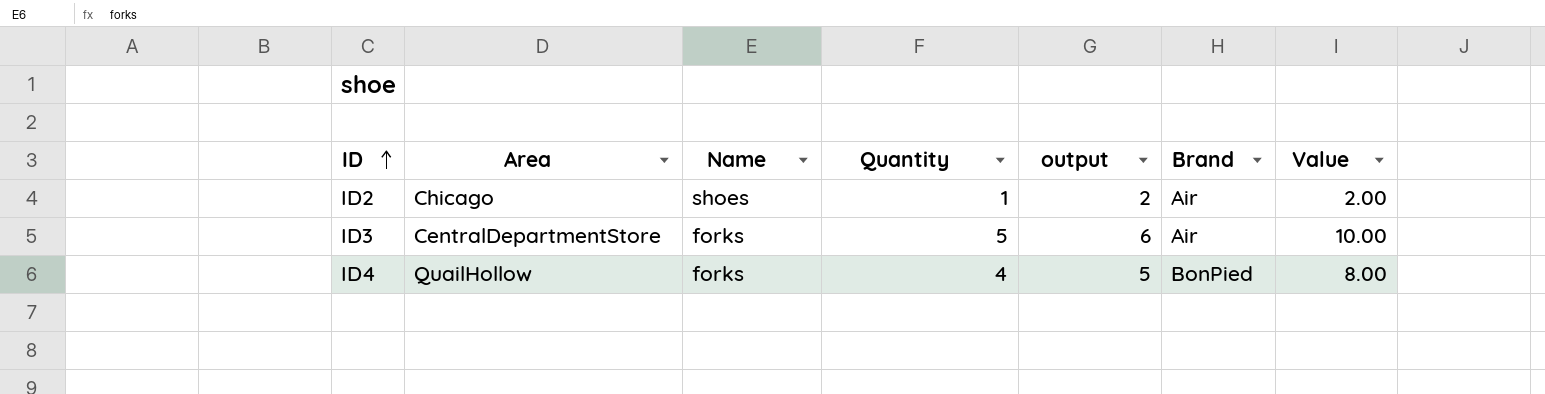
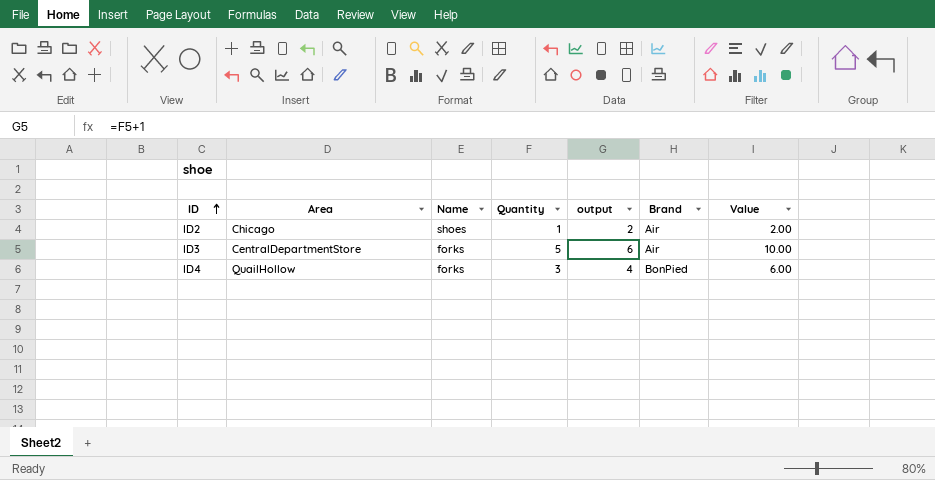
ID4 | Quantity: 4 -> 3
ID4 | output: 5 -> 4
ID4 | Value: 8.00 -> 6.00

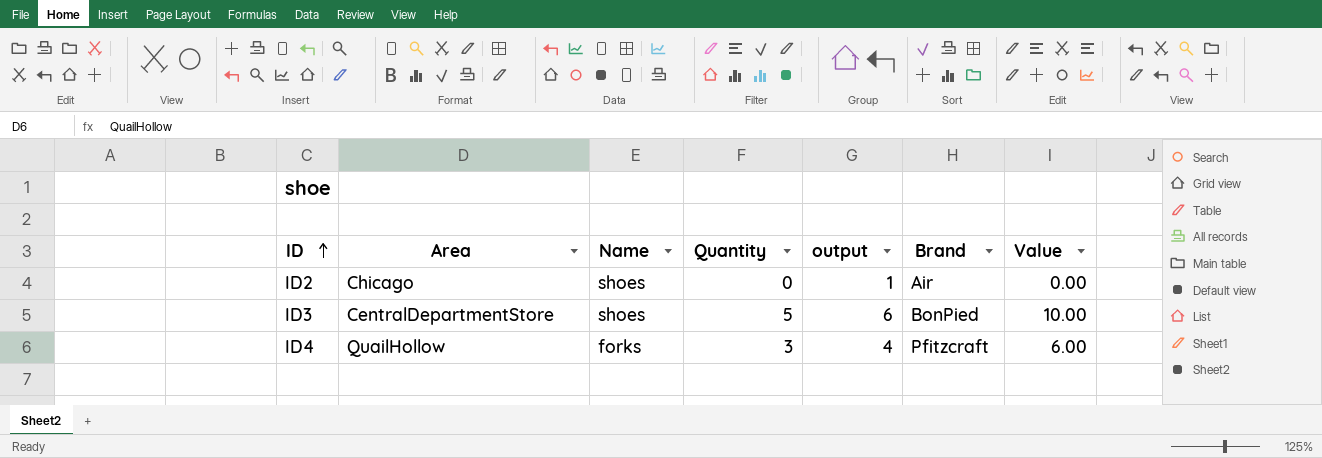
ID2 | Quantity: 1 -> 0
ID2 | output: 2 -> 1
ID2 | Value: 2.00 -> 0.00
ID3 | Name: forks -> shoes
ID3 | Brand: Air -> BonPied
ID4 | Brand: BonPied -> Pfitzcraft

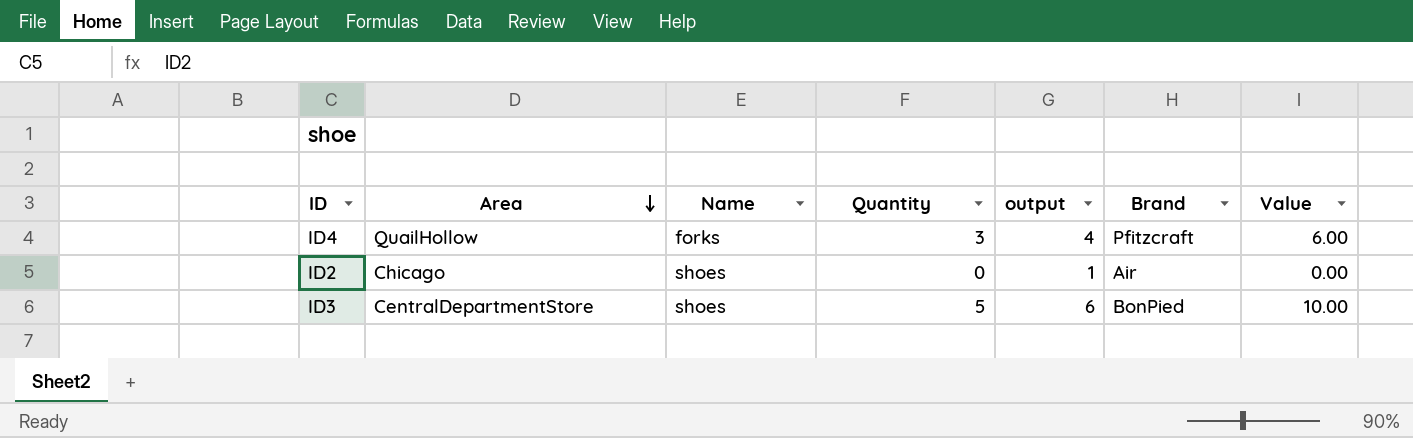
row order: ID ascending -> Area descending

